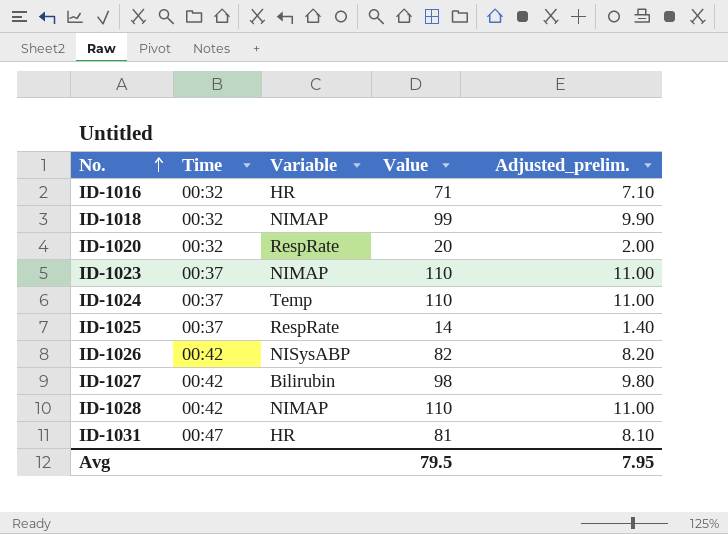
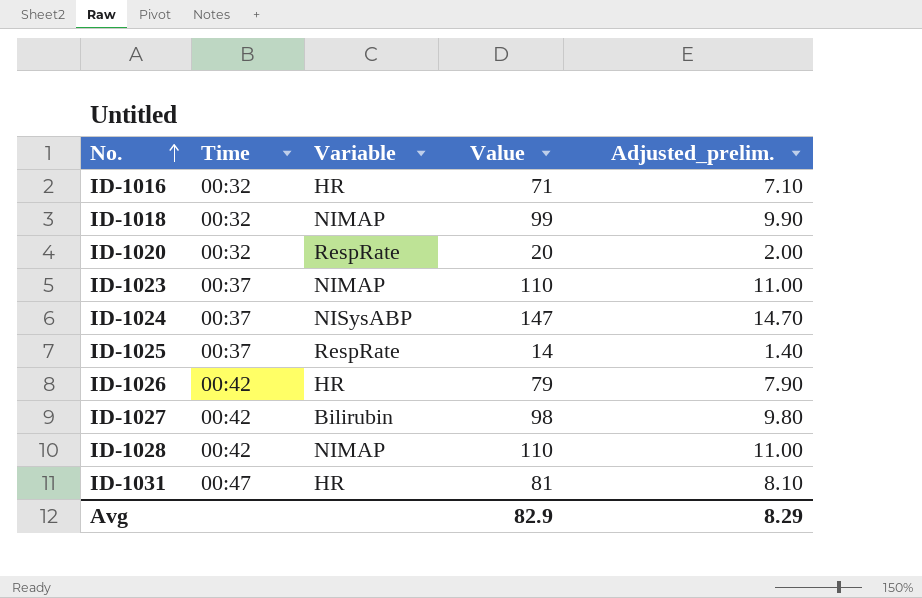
ID-1024 | Variable: Temp -> NISysABP
ID-1024 | Value: 110 -> 147
ID-1024 | Adjusted_prelim.: 11.00 -> 14.70
ID-1026 | Variable: NISysABP -> HR
ID-1026 | Value: 82 -> 79
ID-1026 | Adjusted_prelim.: 8.20 -> 7.90
Avg | Value: 79.5 -> 82.9
Avg | Adjusted_prelim.: 7.95 -> 8.29

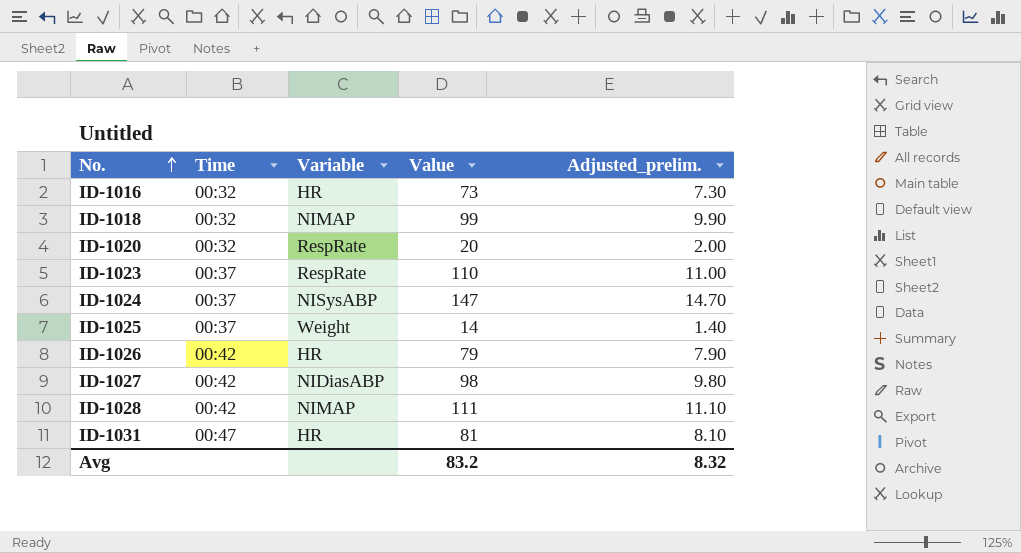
ID-1016 | Value: 71 -> 73
ID-1016 | Adjusted_prelim.: 7.10 -> 7.30
ID-1023 | Variable: NIMAP -> RespRate
ID-1025 | Variable: RespRate -> Weight
ID-1027 | Variable: Bilirubin -> NIDiasABP
ID-1028 | Value: 110 -> 111
ID-1028 | Adjusted_prelim.: 11.00 -> 11.10
Avg | Value: 82.9 -> 83.2
Avg | Adjusted_prelim.: 8.29 -> 8.32

